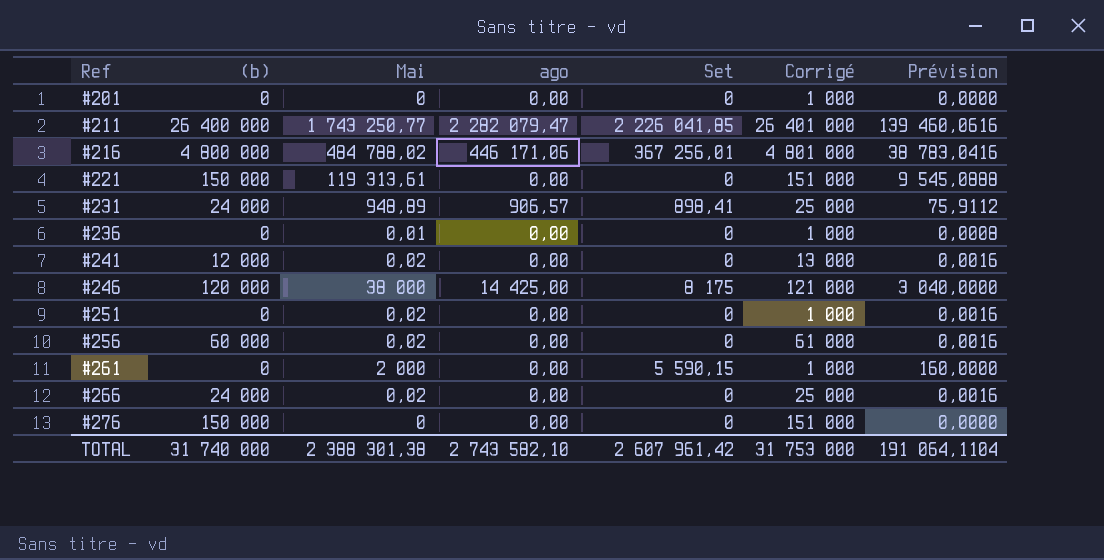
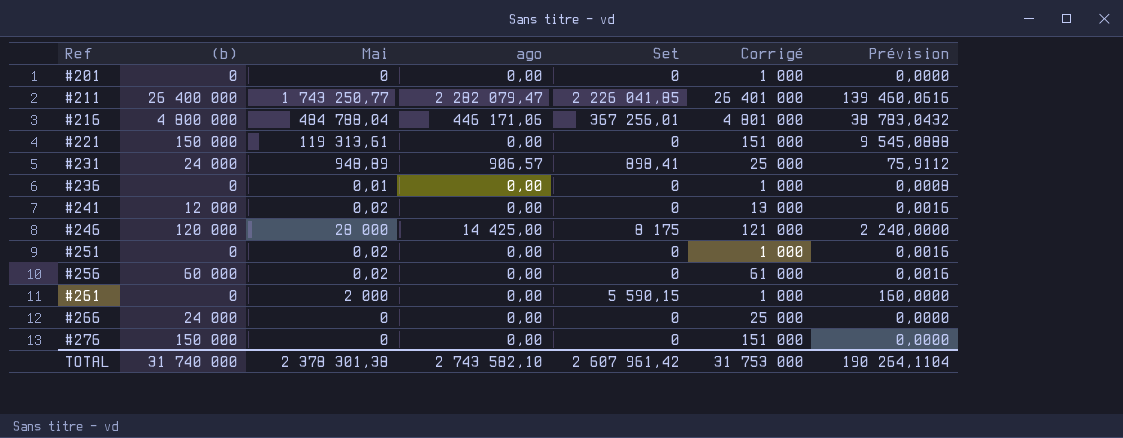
#216 | Mai: 484 788,02 -> 484 788,04
#216 | Prévision: 38 783,0416 -> 38 783,0432
#246 | Mai: 38 000 -> 28 000
#246 | Prévision: 3 040,0000 -> 2 240,0000
#266 | Mai: 0,02 -> 0
#266 | Prévision: 0,0016 -> 0,0000
TOTAL | Mai: 2 388 301,38 -> 2 378 301,38
TOTAL | Prévision: 191 064,1104 -> 190 264,1104

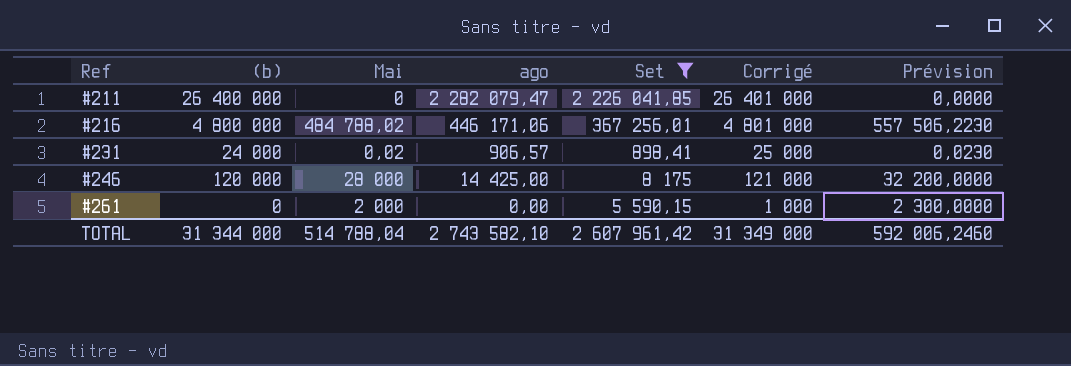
filter: none -> Set != 0
column Prévision | formula: [Mai] * 0,08 -> [Mai] * 1,15
#211 | Mai: 1 743 250,77 -> 0
#216 | Mai: 484 788,04 -> 484 788,02
#231 | Mai: 948,89 -> 0,02
TOTAL | (b): 31 740 000 -> 31 344 000
TOTAL | Mai: 2 378 301,38 -> 514 788,04
TOTAL | Corrigé: 31 753 000 -> 31 349 000
TOTAL | Prévision: 190 264,1104 -> 592 006,2460

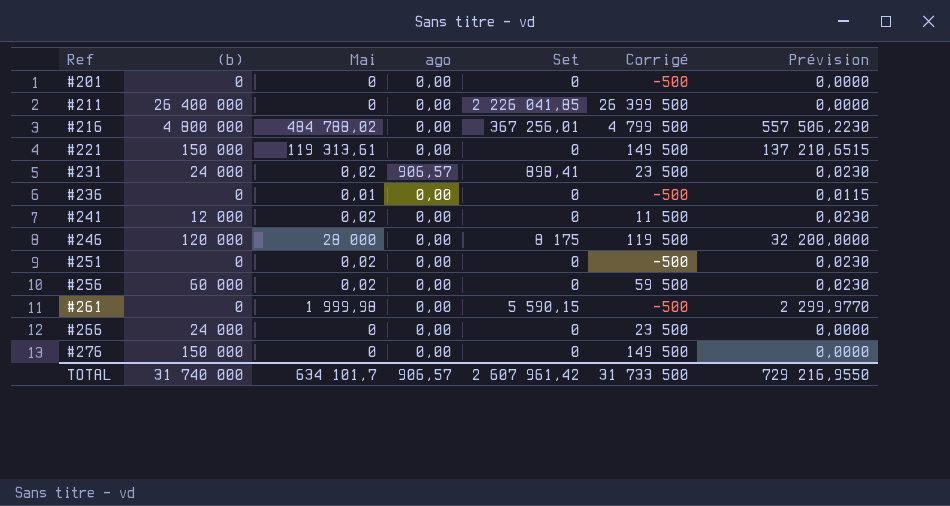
filter: Set != 0 -> none
column Corrigé | formula: [(b)] + 1000 -> [(b)] - 500
#211 | ago: 2 282 079,47 -> 0,00
#216 | ago: 446 171,06 -> 0,00
#246 | ago: 14 425,00 -> 0,00
#261 | Mai: 2 000 -> 1 999,98
#261 | Prévision: 2 300,0000 -> 2 299,9770
TOTAL | (b): 31 344 000 -> 31 740 000
TOTAL | Mai: 514 788,04 -> 634 101,7
TOTAL | ago: 2 743 582,10 -> 906,57
TOTAL | Corrigé: 31 349 000 -> 31 733 500
TOTAL | Prévision: 592 006,2460 -> 729 216,9550

